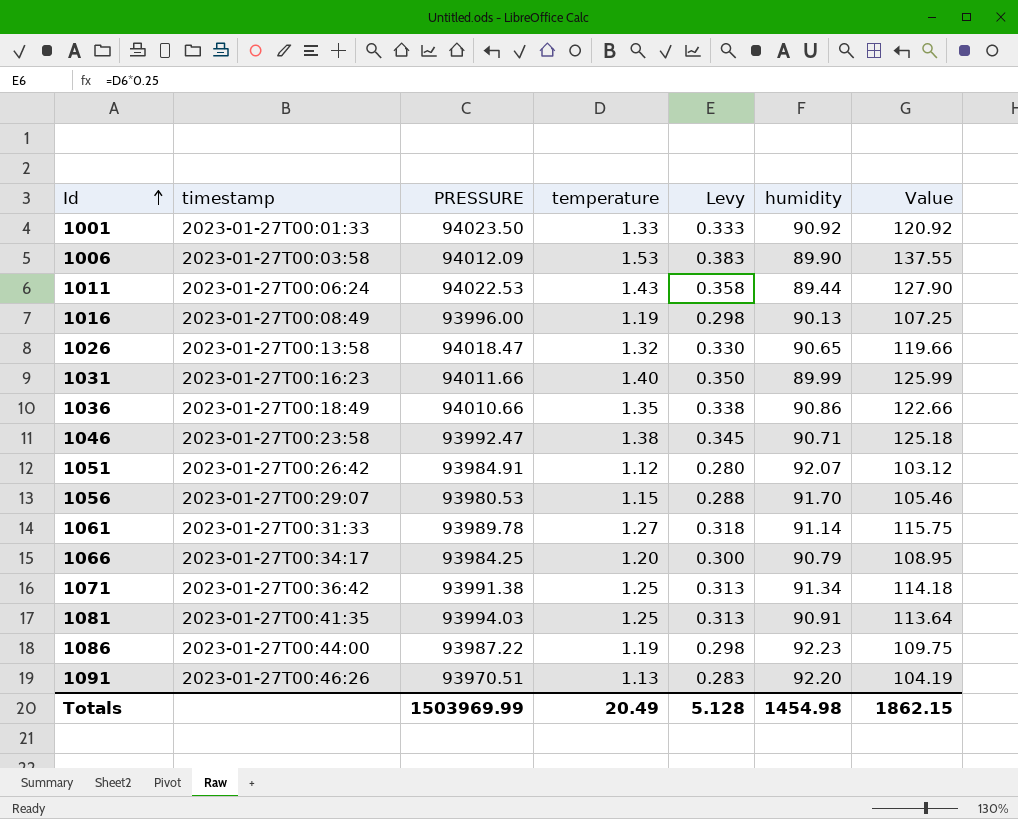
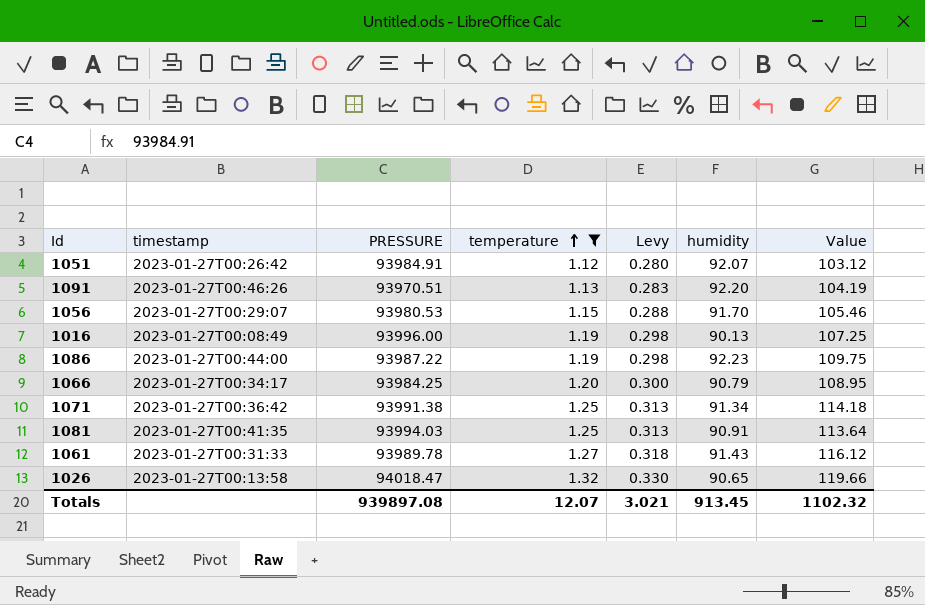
filter: none -> temperature <= 1.32
row order: Id ascending -> temperature ascending
1061 | humidity: 91.14 -> 91.43
1061 | Value: 115.75 -> 116.12
Totals | PRESSURE: 1503969.99 -> 939897.08
Totals | temperature: 20.49 -> 12.07
Totals | Levy: 5.128 -> 3.021
Totals | humidity: 1454.98 -> 913.45
Totals | Value: 1862.15 -> 1102.32

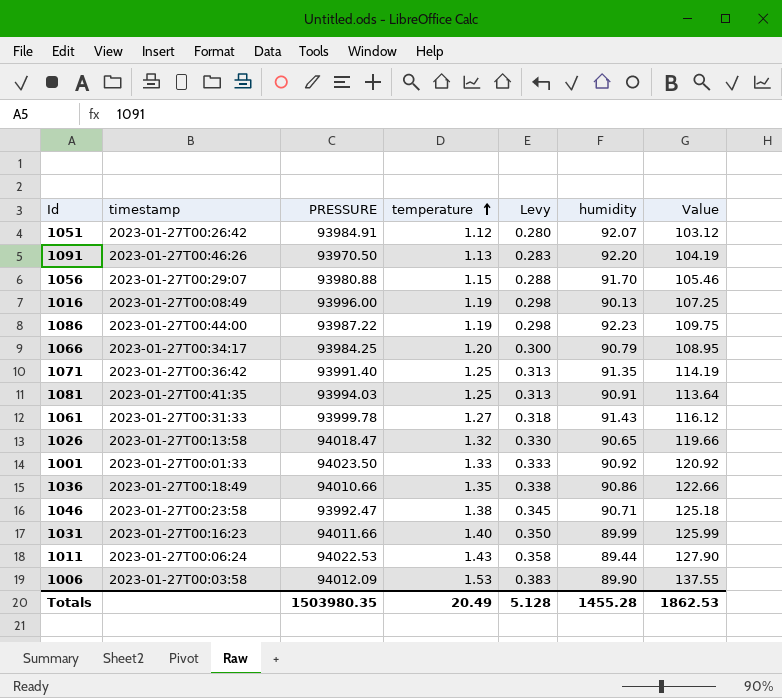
filter: temperature <= 1.32 -> none
1091 | PRESSURE: 93970.51 -> 93970.50
1056 | PRESSURE: 93980.53 -> 93980.88
1071 | PRESSURE: 93991.38 -> 93991.40
1071 | humidity: 91.34 -> 91.35
1071 | Value: 114.18 -> 114.19
1061 | PRESSURE: 93989.78 -> 93999.78
Totals | PRESSURE: 939897.08 -> 1503980.35
Totals | temperature: 12.07 -> 20.49
Totals | Levy: 3.021 -> 5.128
Totals | humidity: 913.45 -> 1455.28
Totals | Value: 1102.32 -> 1862.53

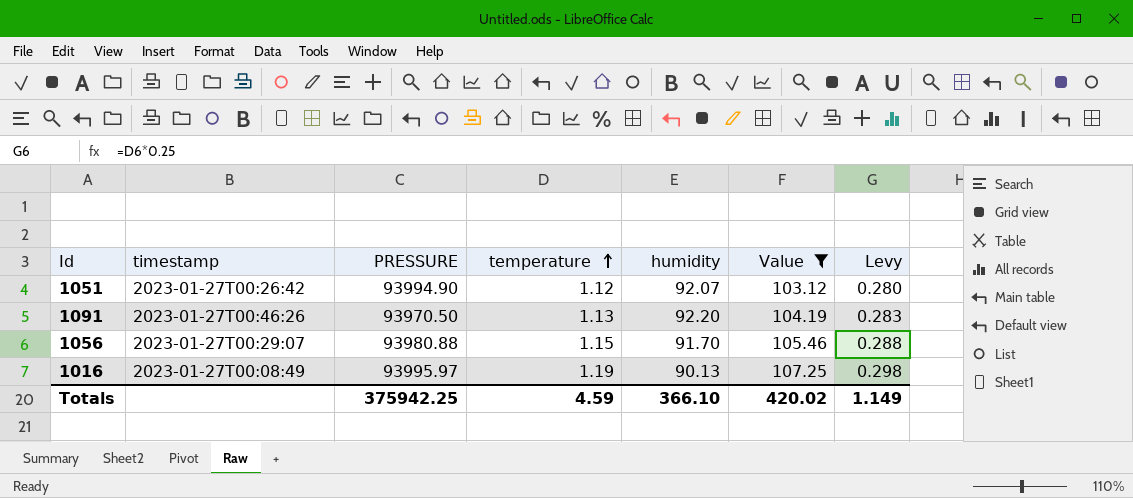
filter: none -> Value <= 107.25
column Levy | position: 5 -> 7
1051 | PRESSURE: 93984.91 -> 93994.90
1016 | PRESSURE: 93996.00 -> 93995.97
Totals | PRESSURE: 1503980.35 -> 375942.25
Totals | temperature: 20.49 -> 4.59
Totals | humidity: 1455.28 -> 366.10
Totals | Value: 1862.53 -> 420.02
Totals | Levy: 5.128 -> 1.149

